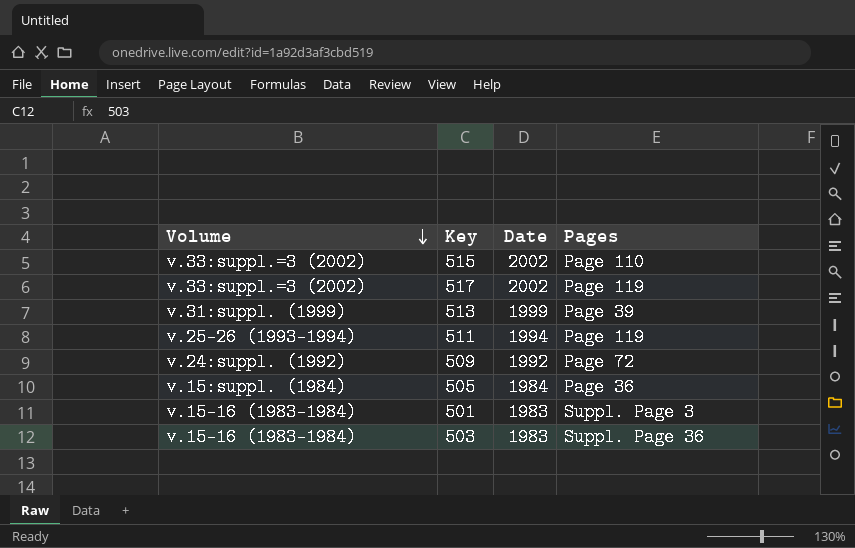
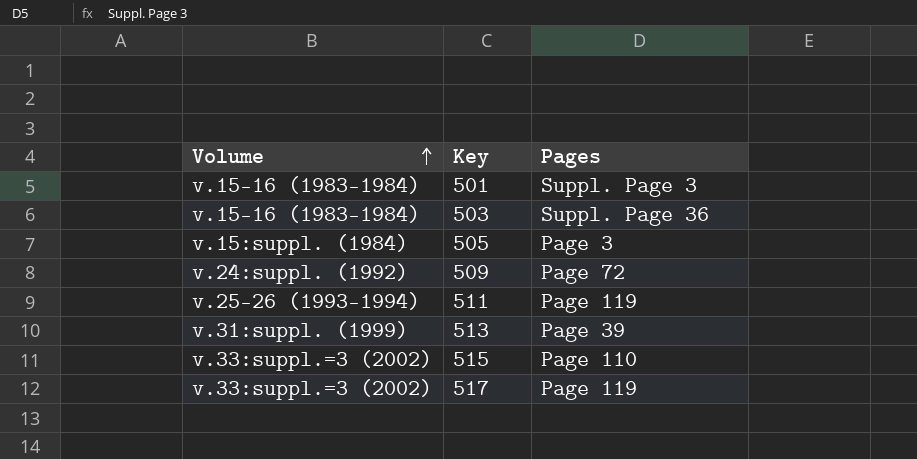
row order: Volume descending -> Volume ascending
column Date | position: 3 -> none
505 | Pages: Page 36 -> Page 3

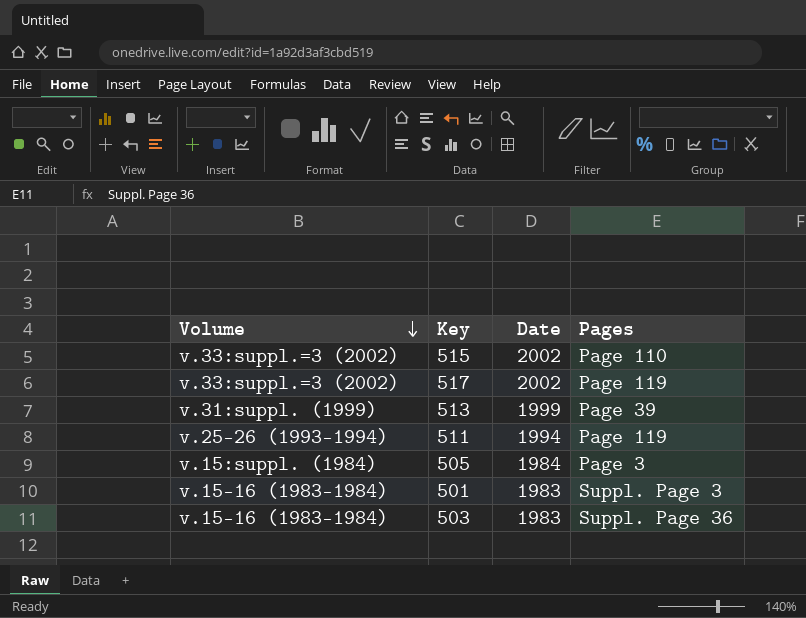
row order: Volume ascending -> Volume descending
column Date | position: none -> 3
row 509: v.24:suppl. (1992) | Page 72 -> none

